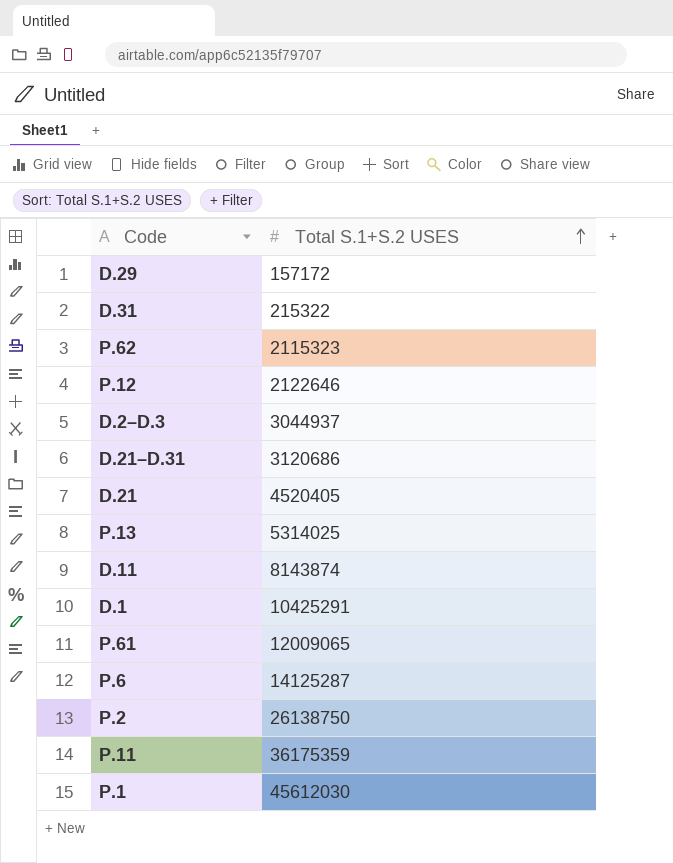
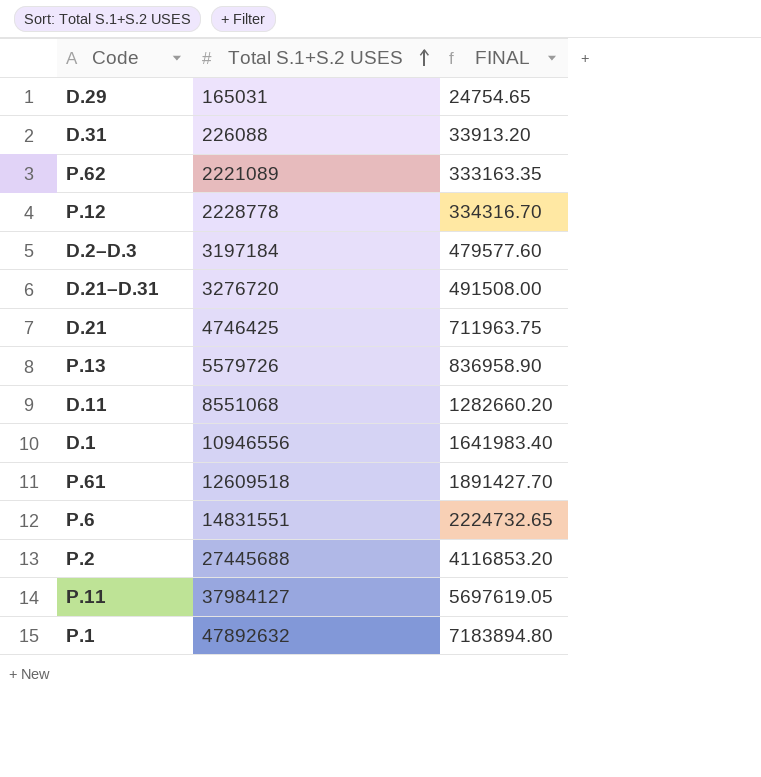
column FINAL | formula: none -> [Total S.1+S.2 USES] * 0.15
D.29 | Total S.1+S.2 USES: 157172 -> 165031
D.31 | Total S.1+S.2 USES: 215322 -> 226088
P.62 | Total S.1+S.2 USES: 2115323 -> 2221089
P.12 | Total S.1+S.2 USES: 2122646 -> 2228778
D.2–D.3 | Total S.1+S.2 USES: 3044937 -> 3197184
D.21–D.31 | Total S.1+S.2 USES: 3120686 -> 3276720
D.21 | Total S.1+S.2 USES: 4520405 -> 4746425
P.13 | Total S.1+S.2 USES: 5314025 -> 5579726
D.11 | Total S.1+S.2 USES: 8143874 -> 8551068
D.1 | Total S.1+S.2 USES: 10425291 -> 10946556
P.61 | Total S.1+S.2 USES: 12009065 -> 12609518
P.6 | Total S.1+S.2 USES: 14125287 -> 14831551
P.2 | Total S.1+S.2 USES: 26138750 -> 27445688
P.11 | Total S.1+S.2 USES: 36175359 -> 37984127
P.1 | Total S.1+S.2 USES: 45612030 -> 47892632

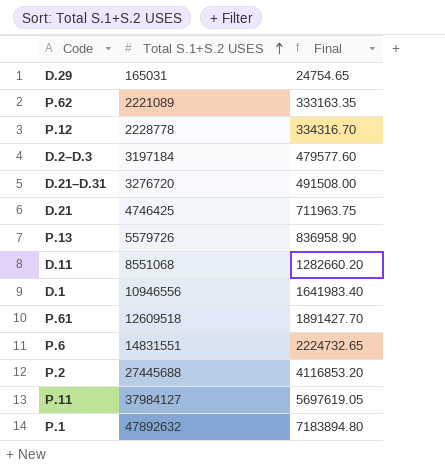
column name: FINAL -> Final
row D.31: 226088 | 33913.20 -> none

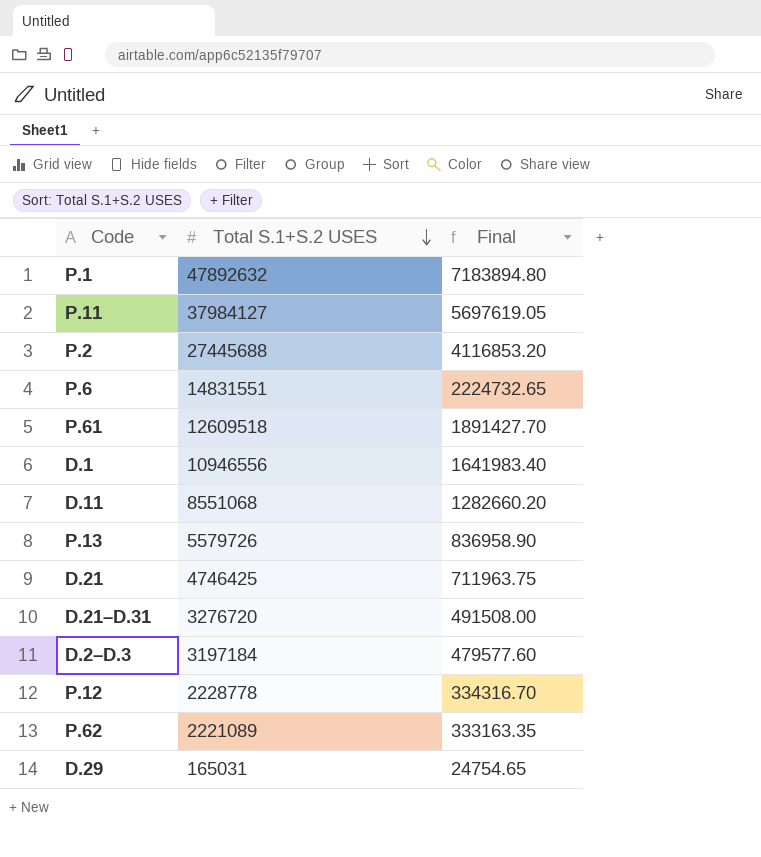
row order: Total S.1+S.2 USES ascending -> Total S.1+S.2 USES descending

